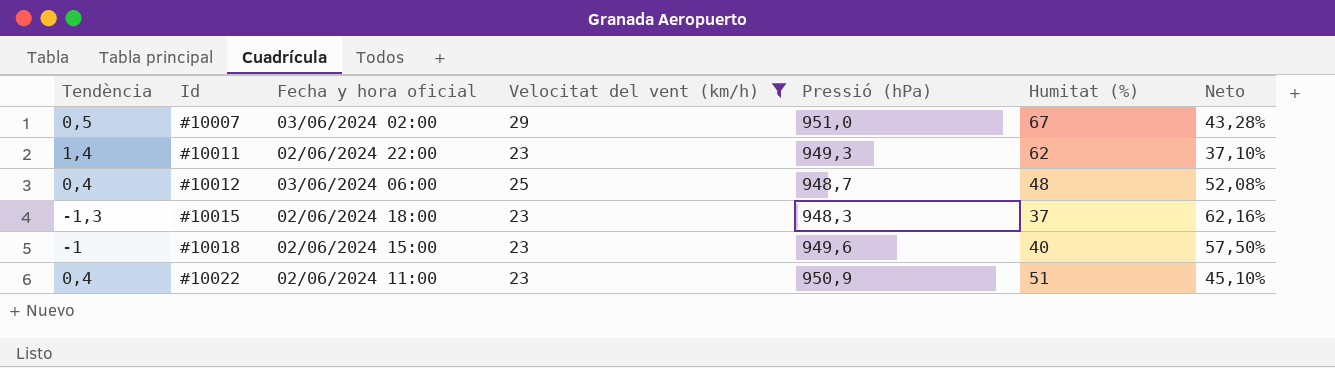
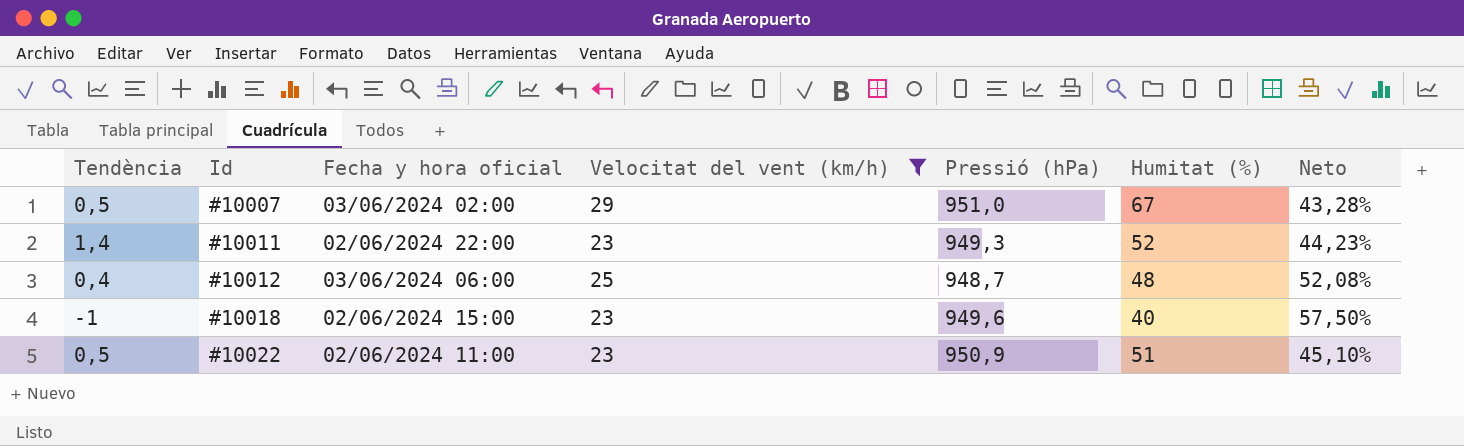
row #10015: -1,3 | 02/06/2024 18:00 | 23 | 948,3 | 37 | 62,16% -> none
#10011 | Humitat (%): 62 -> 52
#10011 | Neto: 37,10% -> 44,23%
#10022 | Tendència: 0,4 -> 0,5

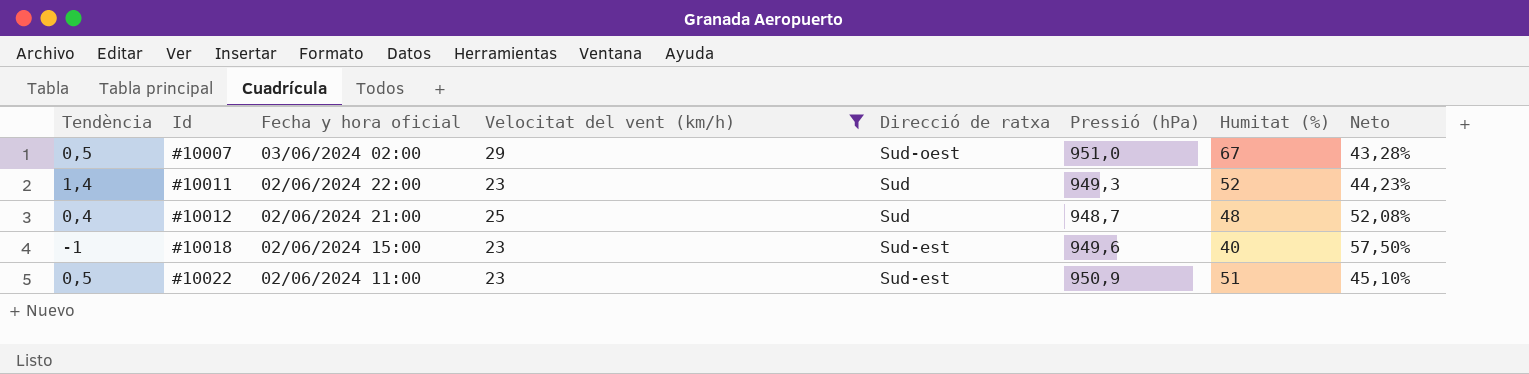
column Direcció de ratxa | position: none -> 5
#10012 | Fecha y hora oficial: 03/06/2024 06:00 -> 02/06/2024 21:00

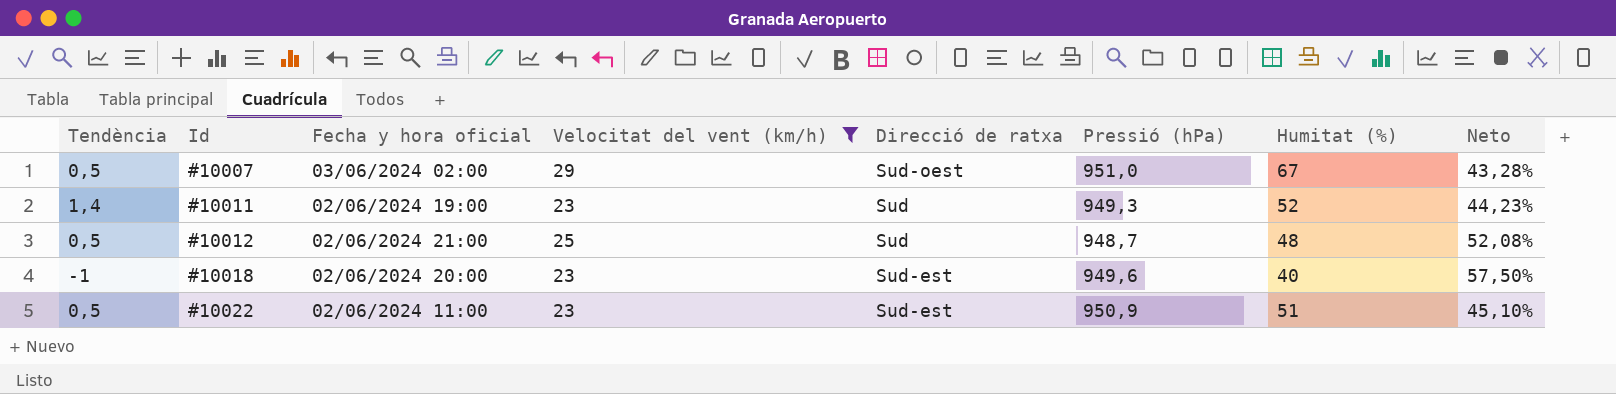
#10011 | Fecha y hora oficial: 02/06/2024 22:00 -> 02/06/2024 19:00
#10012 | Tendència: 0,4 -> 0,5
#10018 | Fecha y hora oficial: 02/06/2024 15:00 -> 02/06/2024 20:00

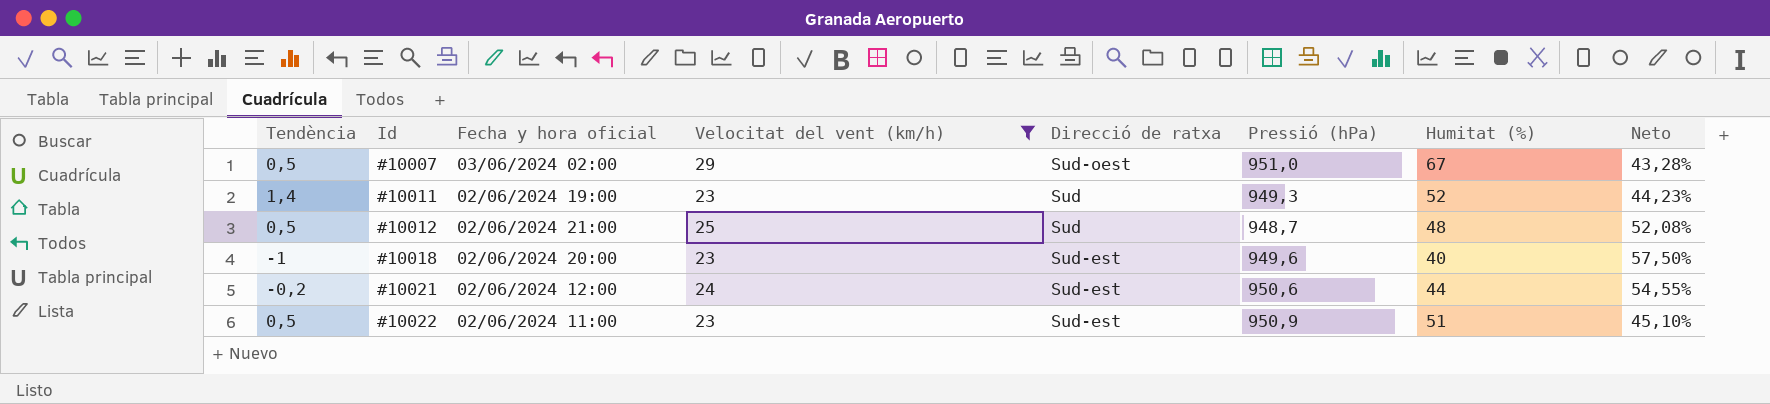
row #10021: none -> -0,2 | 02/06/2024 12:00 | 24 | Sud-est | 950,6 | 44 | 54,55%

